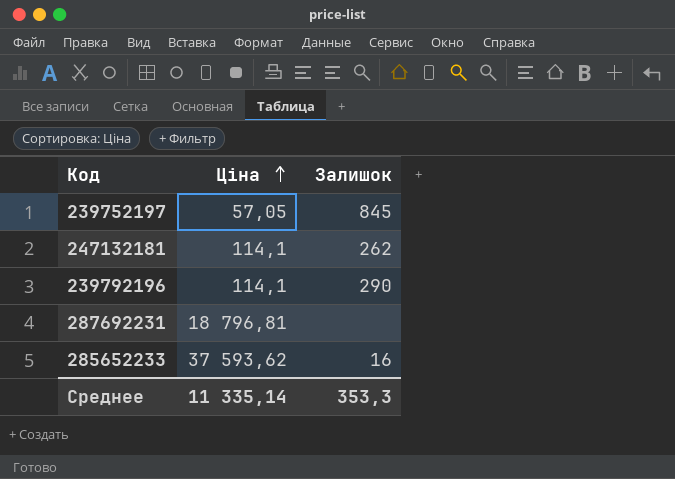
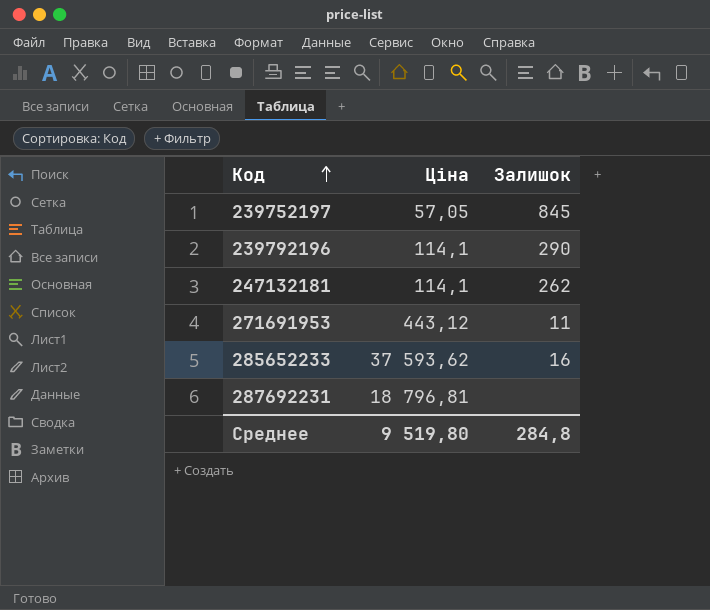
row order: Ціна ascending -> Код ascending
row 271691953: none -> 443,12 | 11
Среднее | Ціна: 11 335,14 -> 9 519,80
Среднее | Залишок: 353,3 -> 284,8

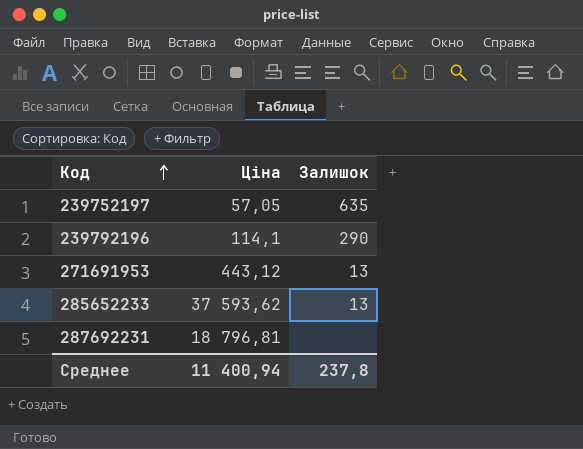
row 247132181: 114,1 | 262 -> none
239752197 | Залишок: 845 -> 635
271691953 | Залишок: 11 -> 13
285652233 | Залишок: 16 -> 13
Среднее | Ціна: 9 519,80 -> 11 400,94
Среднее | Залишок: 284,8 -> 237,8

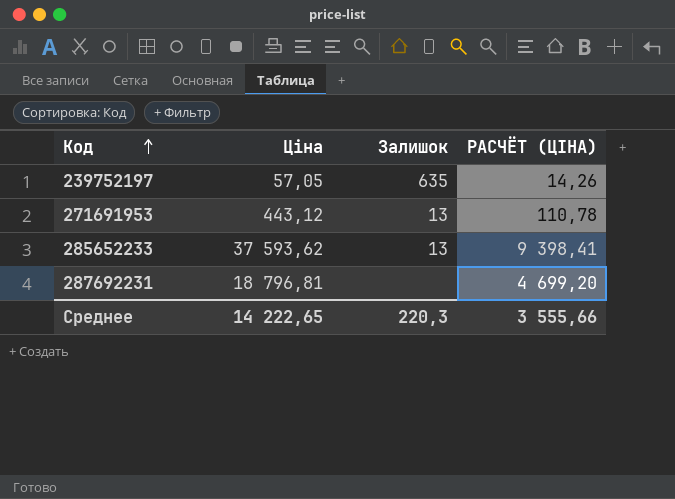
column РАСЧЁТ (ЦІНА) | formula: none -> [Ціна] * 0,25
row 239792196: 114,1 | 290 -> none
Среднее | Ціна: 11 400,94 -> 14 222,65
Среднее | Залишок: 237,8 -> 220,3

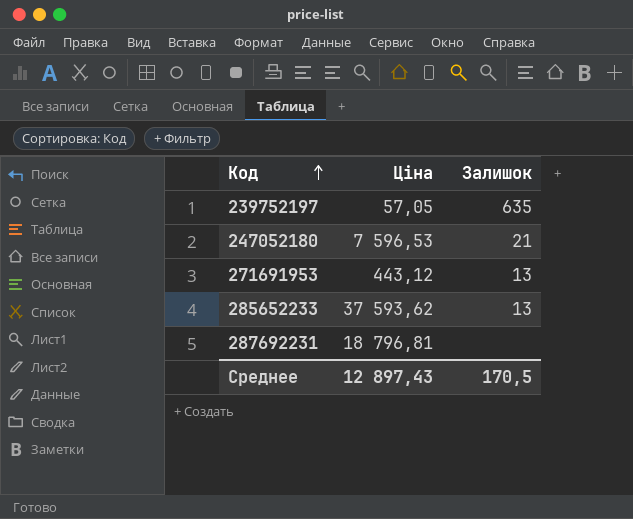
column РАСЧЁТ (ЦІНА) | formula: [Ціна] * 0,25 -> none
row 247052180: none -> 7 596,53 | 21
Среднее | Ціна: 14 222,65 -> 12 897,43
Среднее | Залишок: 220,3 -> 170,5

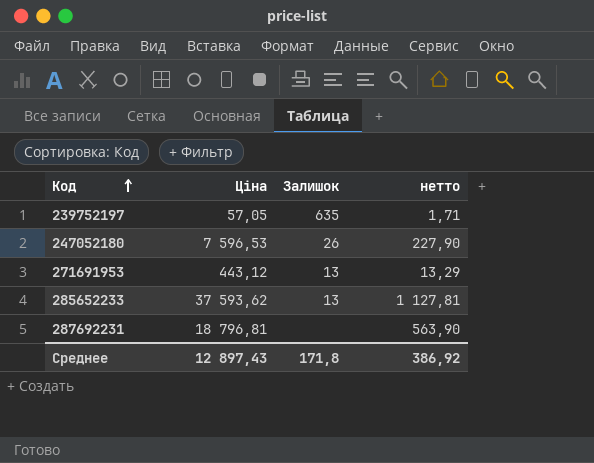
column нетто | formula: none -> [Ціна] * 0,03
247052180 | Залишок: 21 -> 26
Среднее | Залишок: 170,5 -> 171,8

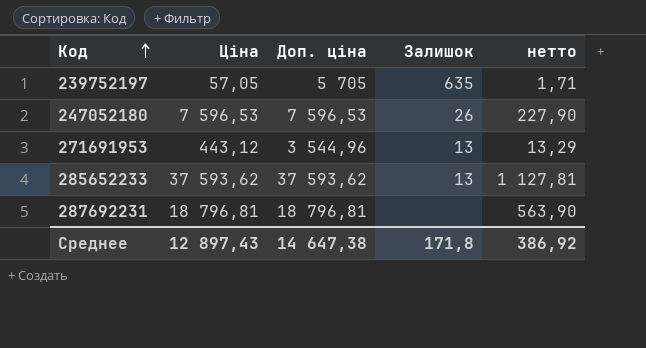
column Доп. ціна | position: none -> 3

